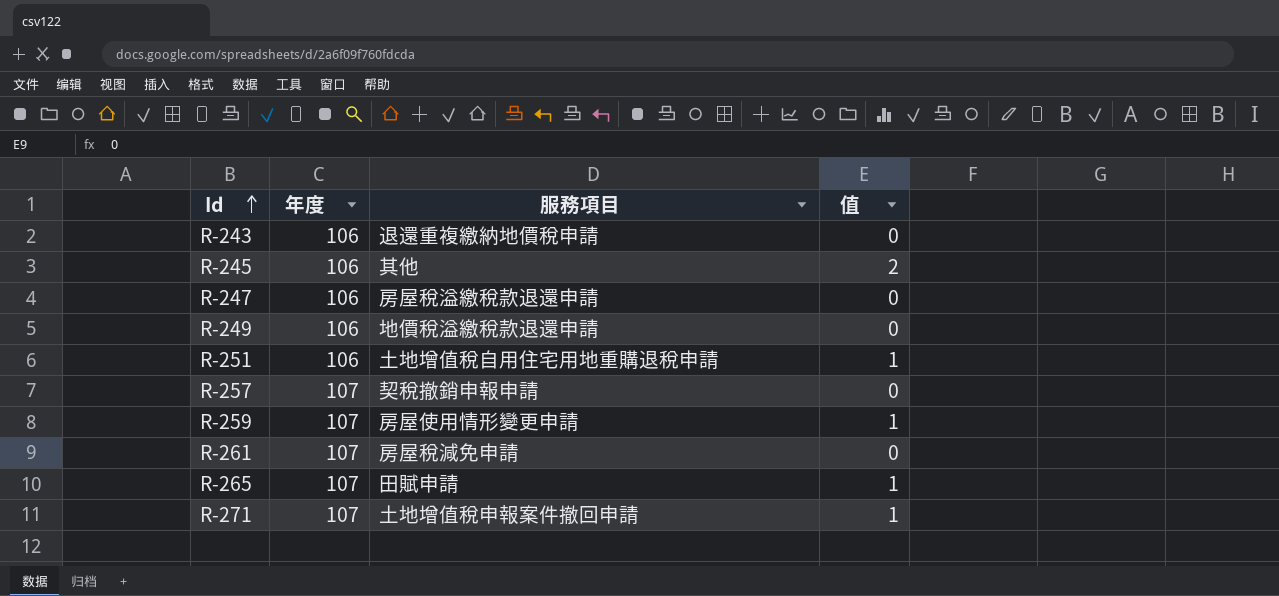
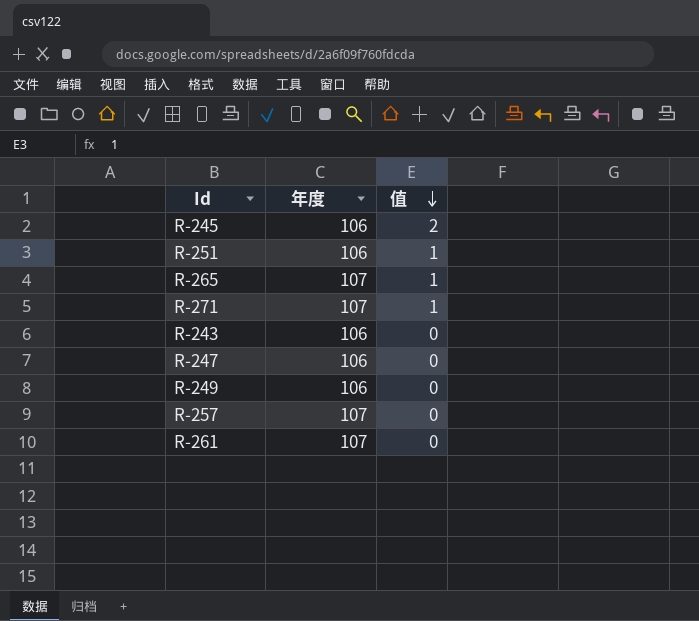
row order: Id ascending -> 值 descending
column 服務項目 | position: 3 -> none
row R-259: 107 | 房屋使用情形變更申請 | 1 -> none

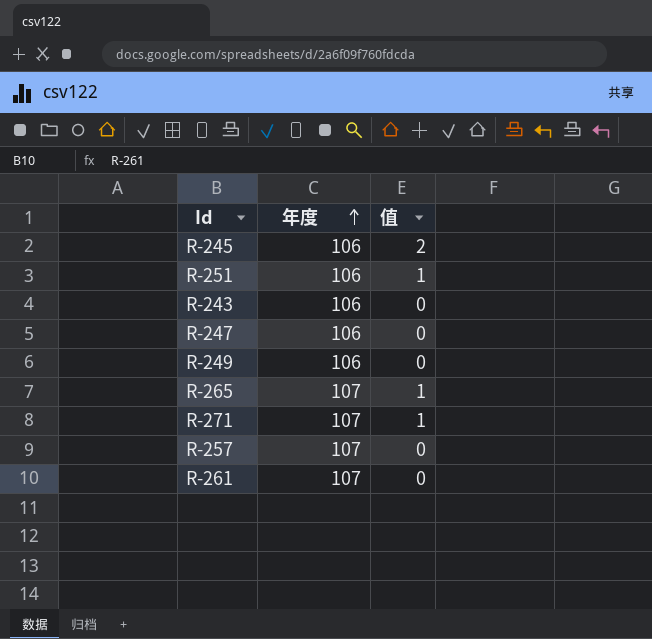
row order: 值 descending -> 年度 ascending

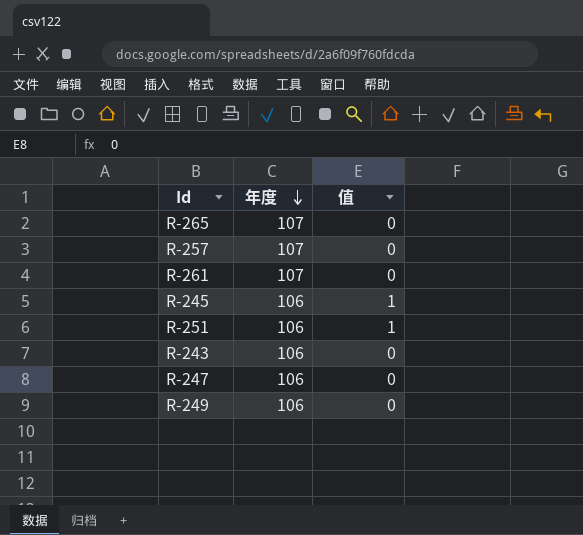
row order: 年度 ascending -> 年度 descending
row R-271: 107 | 1 -> none
R-265 | 值: 1 -> 0
R-245 | 值: 2 -> 1

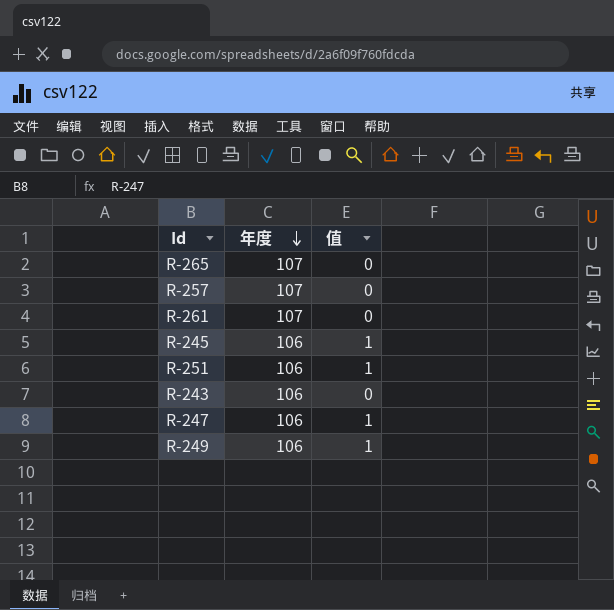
R-247 | 值: 0 -> 1
R-249 | 值: 0 -> 1

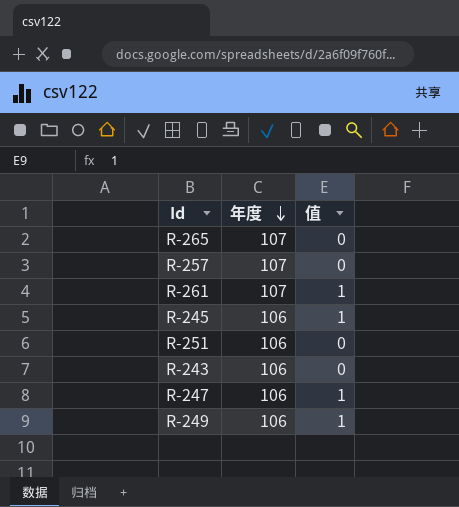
R-261 | 值: 0 -> 1
R-251 | 值: 1 -> 0

